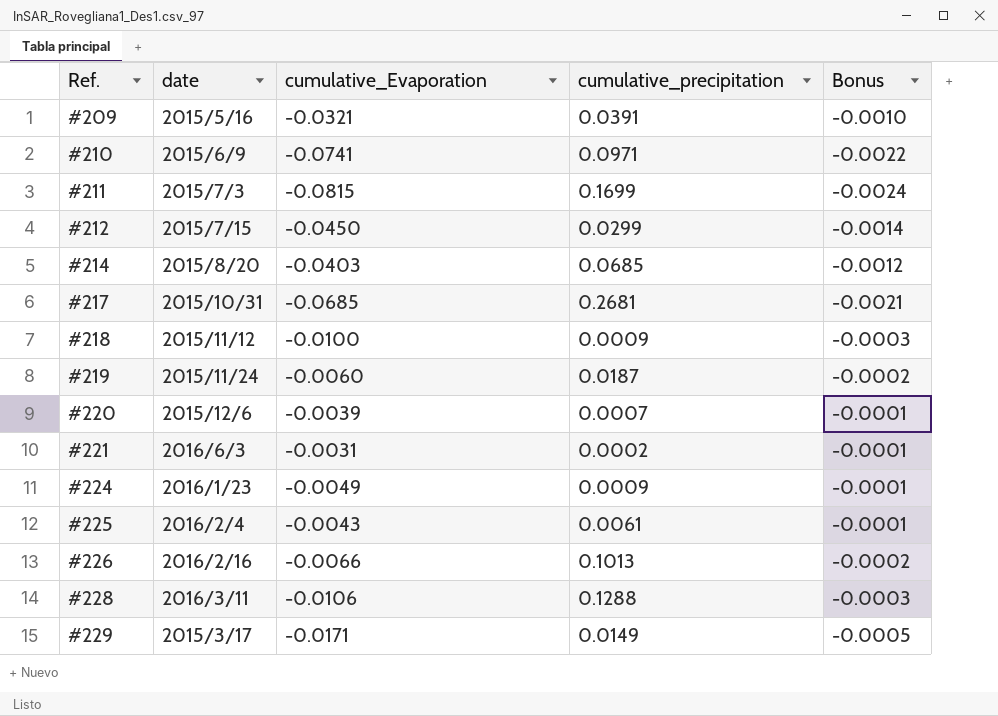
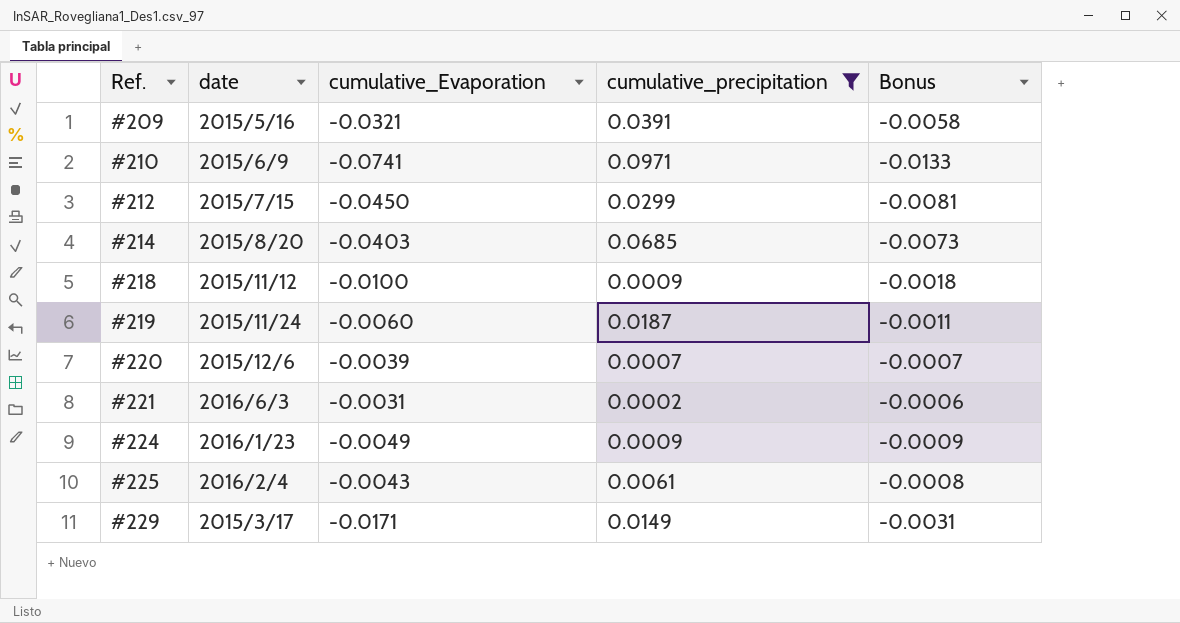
filter: none -> cumulative_precipitation <= 0.0971
column Bonus | formula: [cumulative_Evaporation] * 0.03 -> [cumulative_Evaporation] * 0.18

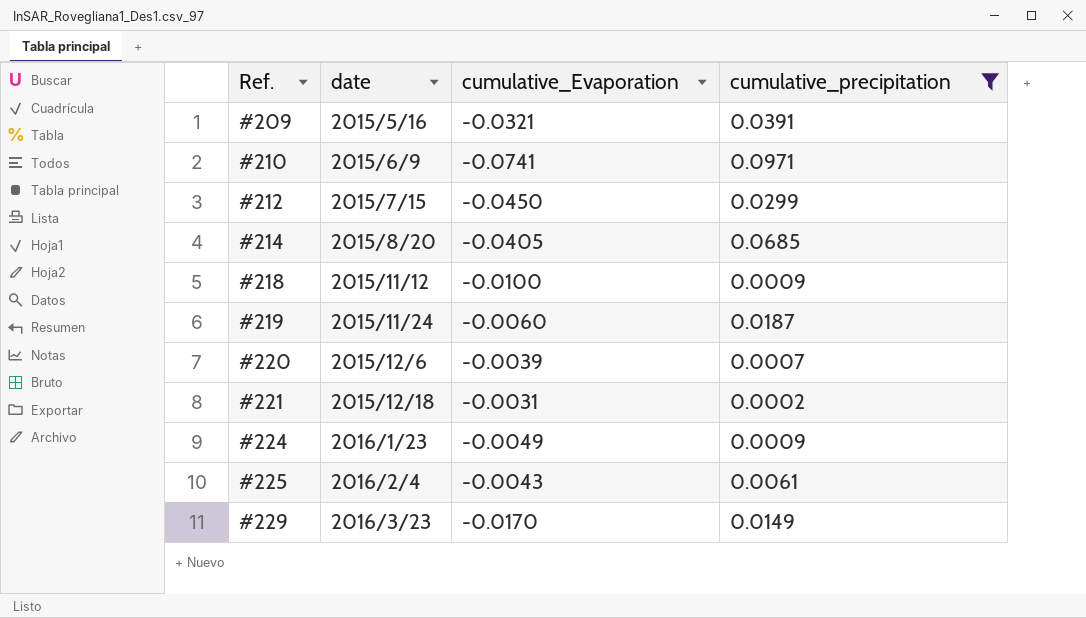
column Bonus | formula: [cumulative_Evaporation] * 0.18 -> none
#214 | cumulative_Evaporation: -0.0403 -> -0.0405
#221 | date: 2016/6/3 -> 2015/12/18
#229 | date: 2015/3/17 -> 2016/3/23
#229 | cumulative_Evaporation: -0.0171 -> -0.0170

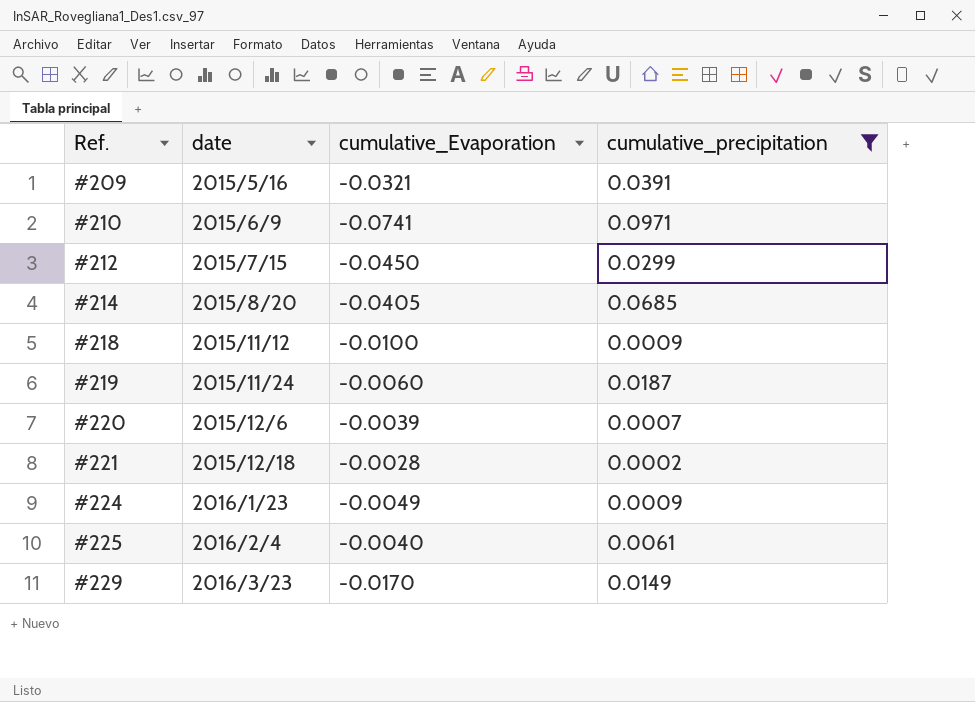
#221 | cumulative_Evaporation: -0.0031 -> -0.0028
#225 | cumulative_Evaporation: -0.0043 -> -0.0040

